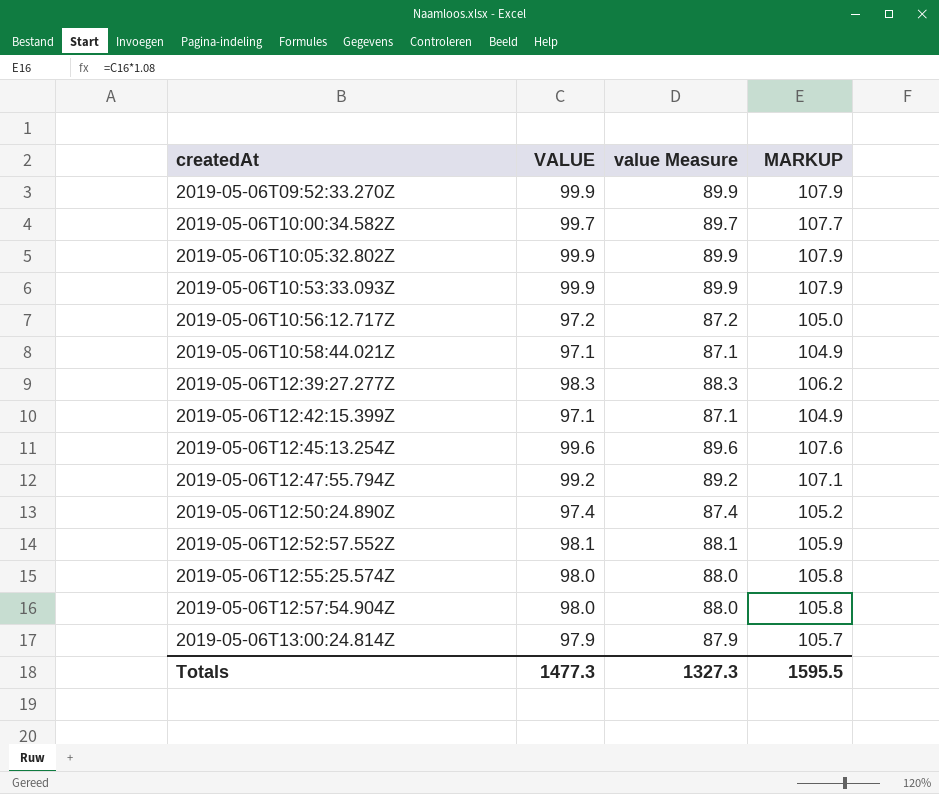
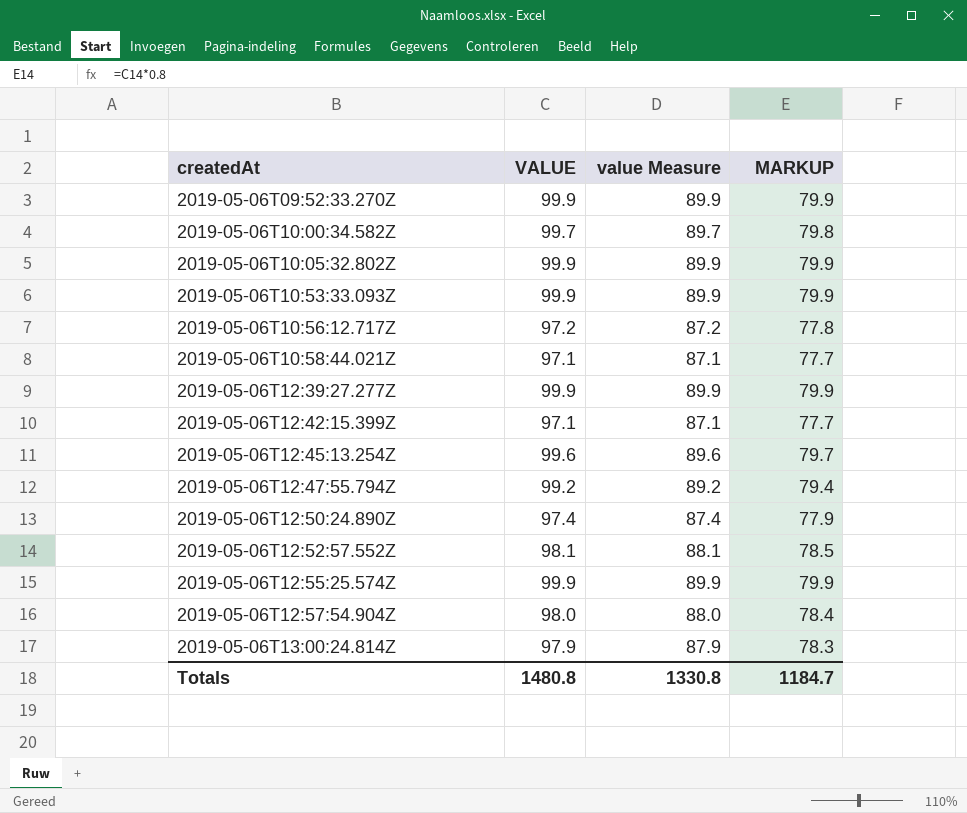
column MARKUP | formula: [VALUE] * 1.08 -> [VALUE] * 0.8
2019-05-06T12:39:27.277Z | VALUE: 98.3 -> 99.9
2019-05-06T12:39:27.277Z | value Measure: 88.3 -> 89.9
2019-05-06T12:55:25.574Z | VALUE: 98.0 -> 99.9
2019-05-06T12:55:25.574Z | value Measure: 88.0 -> 89.9
Totals | VALUE: 1477.3 -> 1480.8
Totals | value Measure: 1327.3 -> 1330.8
Totals | MARKUP: 1595.5 -> 1184.7

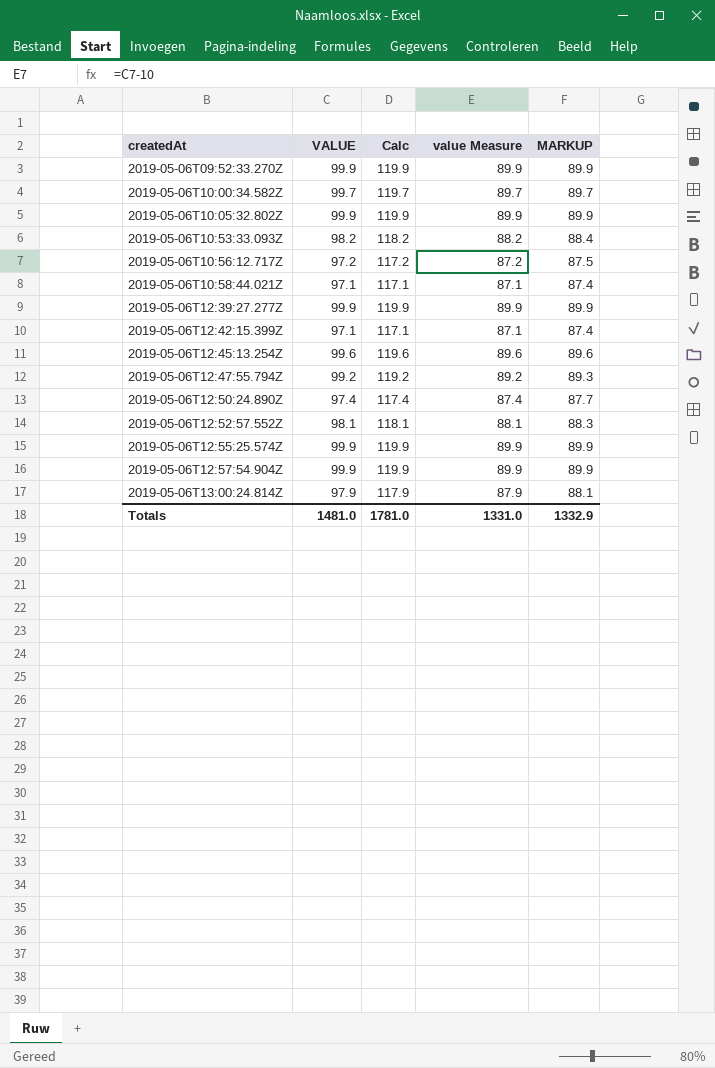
column Calc | formula: none -> [VALUE] + 20
column MARKUP | formula: [VALUE] * 0.8 -> [VALUE] * 0.9
2019-05-06T10:53:33.093Z | VALUE: 99.9 -> 98.2
2019-05-06T10:53:33.093Z | value Measure: 89.9 -> 88.2
2019-05-06T12:57:54.904Z | VALUE: 98.0 -> 99.9
2019-05-06T12:57:54.904Z | value Measure: 88.0 -> 89.9
Totals | VALUE: 1480.8 -> 1481.0
Totals | value Measure: 1330.8 -> 1331.0
Totals | MARKUP: 1184.7 -> 1332.9

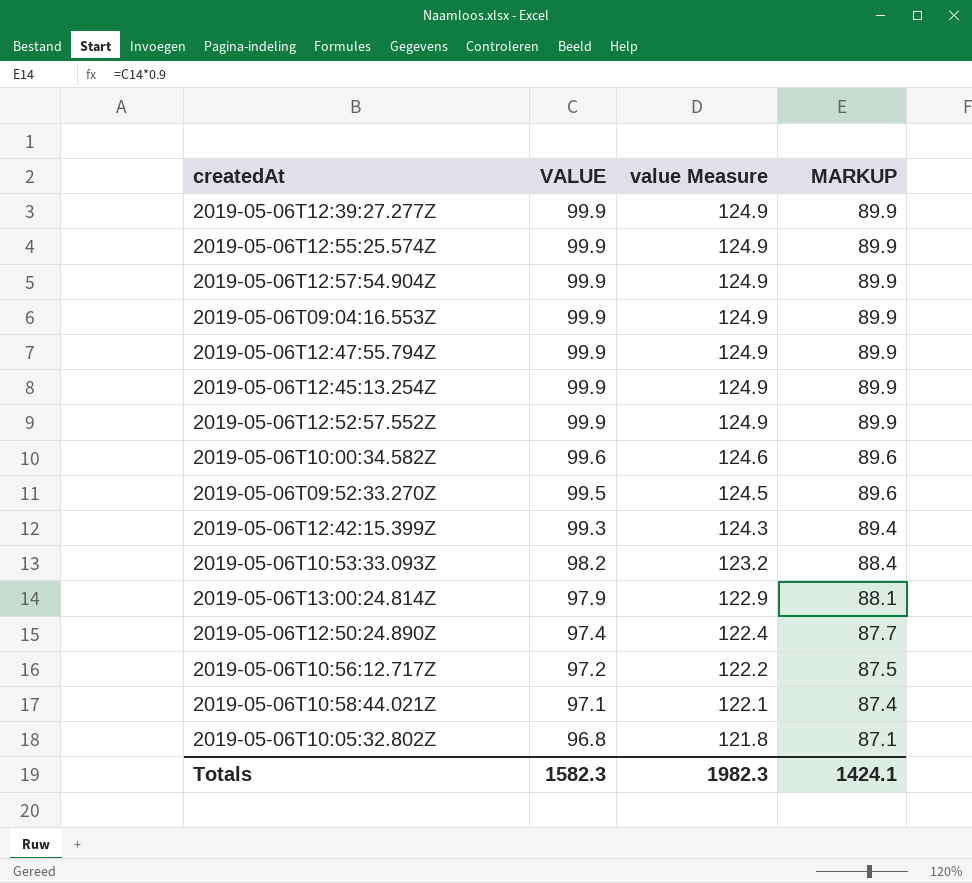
row order: createdAt ascending -> VALUE descending
column Calc | formula: [VALUE] + 20 -> none
column value Measure | formula: [VALUE] - 10 -> [VALUE] + 25
row 2019-05-06T09:04:16.553Z: none -> 99.9 | 124.9 | 89.9
2019-05-06T12:47:55.794Z | VALUE: 99.2 -> 99.9
2019-05-06T12:47:55.794Z | MARKUP: 89.3 -> 89.9
2019-05-06T12:45:13.254Z | VALUE: 99.6 -> 99.9
2019-05-06T12:45:13.254Z | MARKUP: 89.6 -> 89.9
2019-05-06T12:52:57.552Z | VALUE: 98.1 -> 99.9
2019-05-06T12:52:57.552Z | MARKUP: 88.3 -> 89.9
2019-05-06T10:00:34.582Z | VALUE: 99.7 -> 99.6
2019-05-06T10:00:34.582Z | MARKUP: 89.7 -> 89.6
2019-05-06T09:52:33.270Z | VALUE: 99.9 -> 99.5
2019-05-06T09:52:33.270Z | MARKUP: 89.9 -> 89.6
2019-05-06T12:42:15.399Z | VALUE: 97.1 -> 99.3
2019-05-06T12:42:15.399Z | MARKUP: 87.4 -> 89.4
2019-05-06T10:05:32.802Z | VALUE: 99.9 -> 96.8
2019-05-06T10:05:32.802Z | MARKUP: 89.9 -> 87.1
Totals | VALUE: 1481.0 -> 1582.3
Totals | value Measure: 1331.0 -> 1982.3
Totals | MARKUP: 1332.9 -> 1424.1

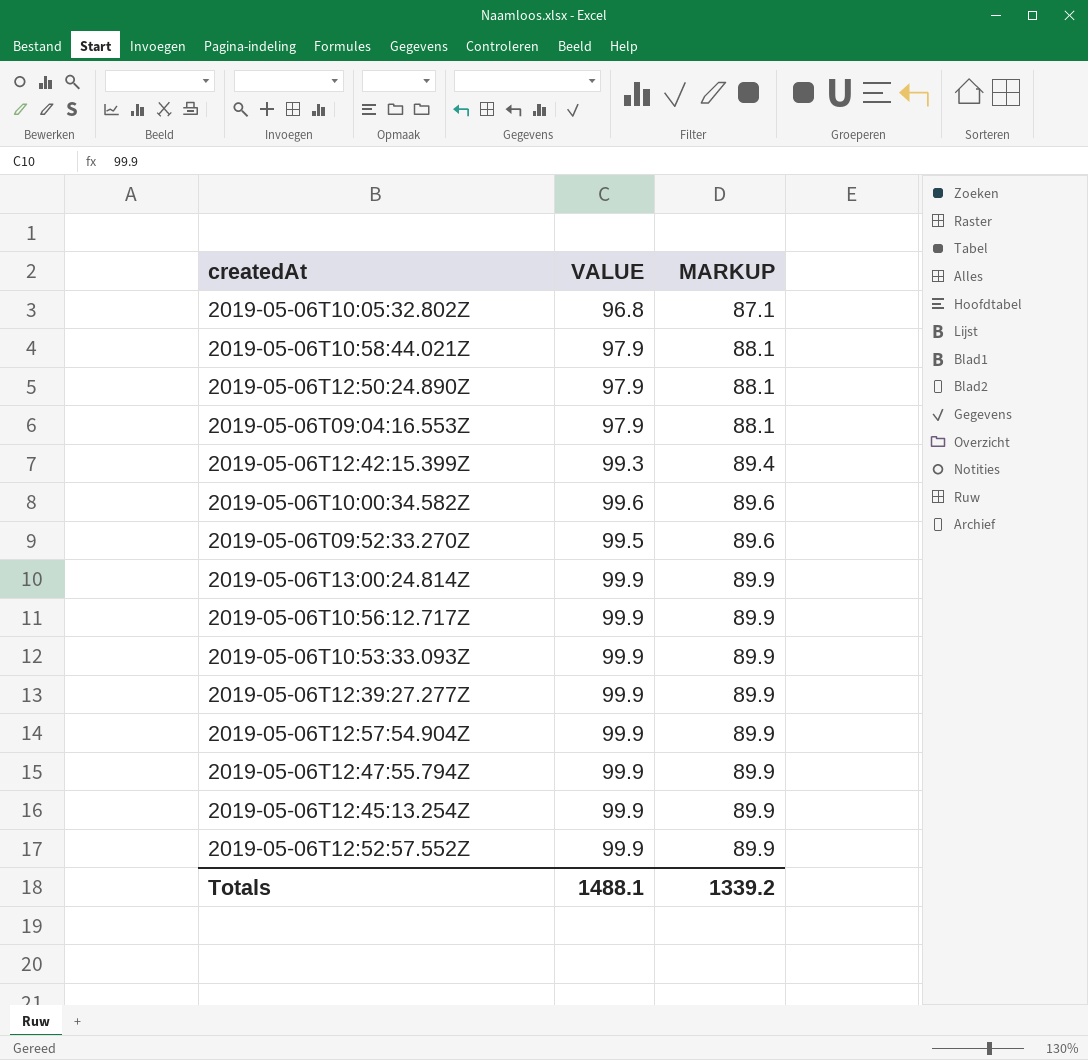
row order: VALUE descending -> MARKUP ascending
column value Measure | formula: [VALUE] + 25 -> none
row 2019-05-06T12:55:25.574Z: 99.9 | 124.9 | 89.9 -> none
2019-05-06T10:58:44.021Z | VALUE: 97.1 -> 97.9
2019-05-06T10:58:44.021Z | MARKUP: 87.4 -> 88.1
2019-05-06T12:50:24.890Z | VALUE: 97.4 -> 97.9
2019-05-06T12:50:24.890Z | MARKUP: 87.7 -> 88.1
2019-05-06T09:04:16.553Z | VALUE: 99.9 -> 97.9
2019-05-06T09:04:16.553Z | MARKUP: 89.9 -> 88.1
2019-05-06T13:00:24.814Z | VALUE: 97.9 -> 99.9
2019-05-06T13:00:24.814Z | MARKUP: 88.1 -> 89.9
2019-05-06T10:56:12.717Z | VALUE: 97.2 -> 99.9
2019-05-06T10:56:12.717Z | MARKUP: 87.5 -> 89.9
2019-05-06T10:53:33.093Z | VALUE: 98.2 -> 99.9
2019-05-06T10:53:33.093Z | MARKUP: 88.4 -> 89.9
Totals | VALUE: 1582.3 -> 1488.1
Totals | MARKUP: 1424.1 -> 1339.2

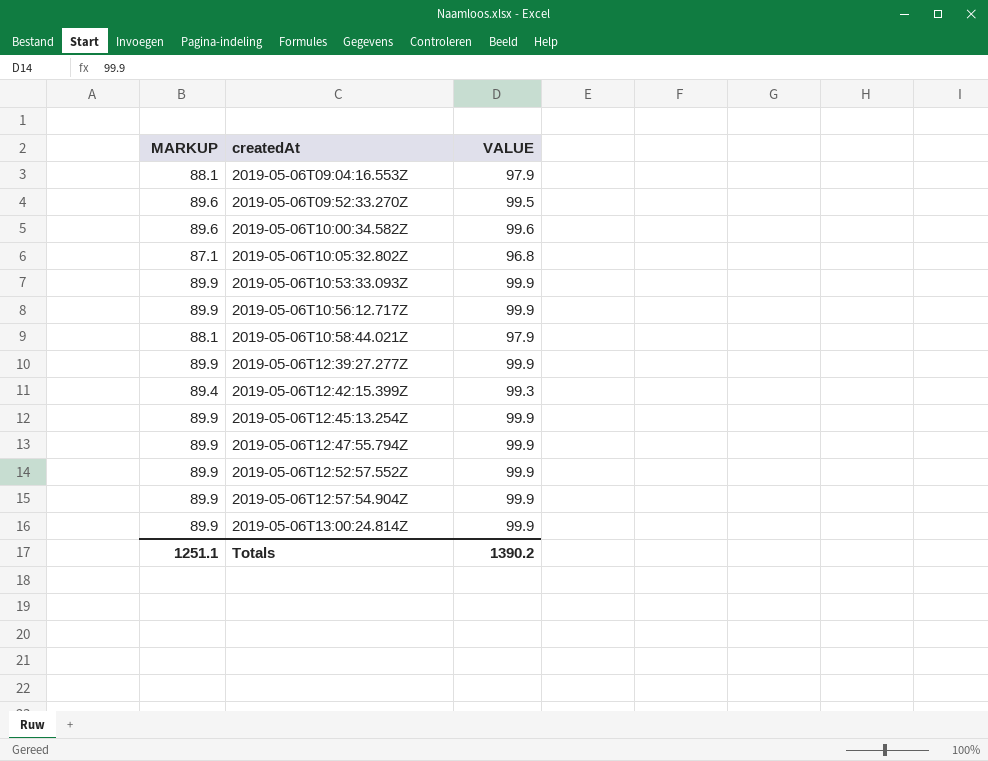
row order: MARKUP ascending -> createdAt ascending
column MARKUP | position: 3 -> 1
row 2019-05-06T12:50:24.890Z: 97.9 | 88.1 -> none
Totals | MARKUP: 1339.2 -> 1251.1
Totals | VALUE: 1488.1 -> 1390.2

